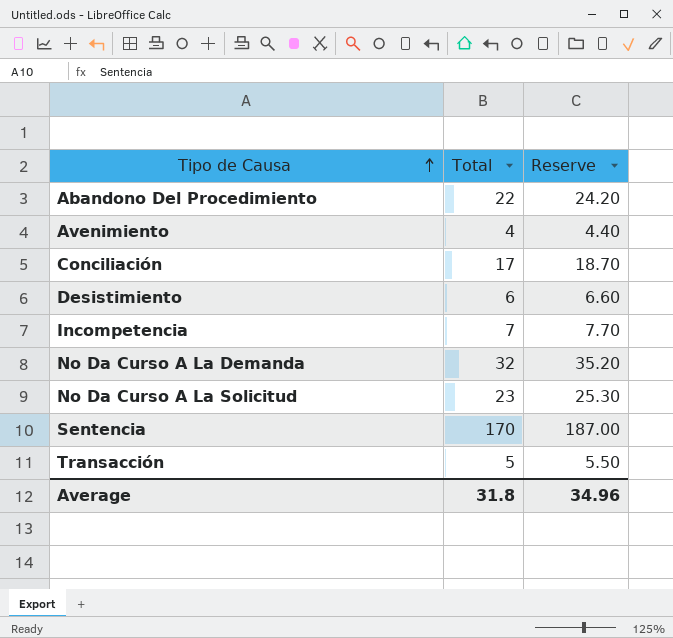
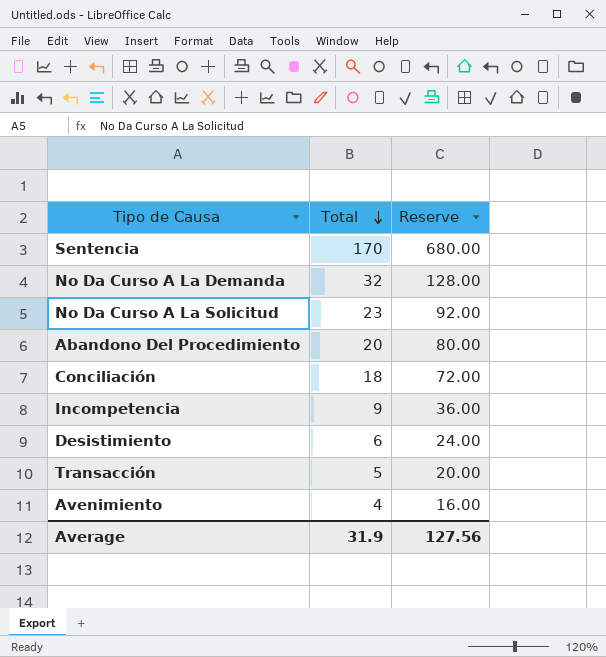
row order: Tipo de Causa ascending -> Total descending
column Reserve | formula: [Total] * 1.1 -> [Total] * 4
Abandono Del Procedimiento | Total: 22 -> 20
Conciliación | Total: 17 -> 18
Incompetencia | Total: 7 -> 9
Average | Total: 31.8 -> 31.9
Average | Reserve: 34.96 -> 127.56

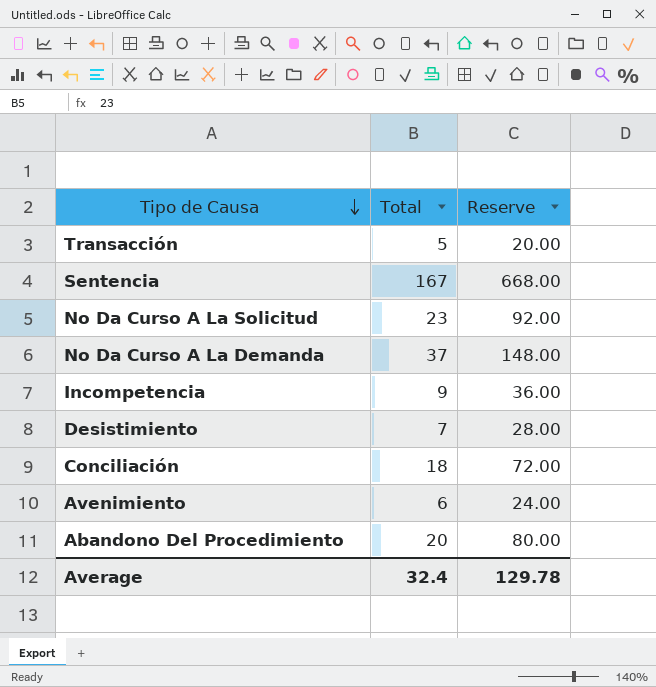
row order: Total descending -> Tipo de Causa descending
Sentencia | Total: 170 -> 167
Sentencia | Reserve: 680.00 -> 668.00
No Da Curso A La Demanda | Total: 32 -> 37
No Da Curso A La Demanda | Reserve: 128.00 -> 148.00
Desistimiento | Total: 6 -> 7
Desistimiento | Reserve: 24.00 -> 28.00
Avenimiento | Total: 4 -> 6
Avenimiento | Reserve: 16.00 -> 24.00
Average | Total: 31.9 -> 32.4
Average | Reserve: 127.56 -> 129.78

